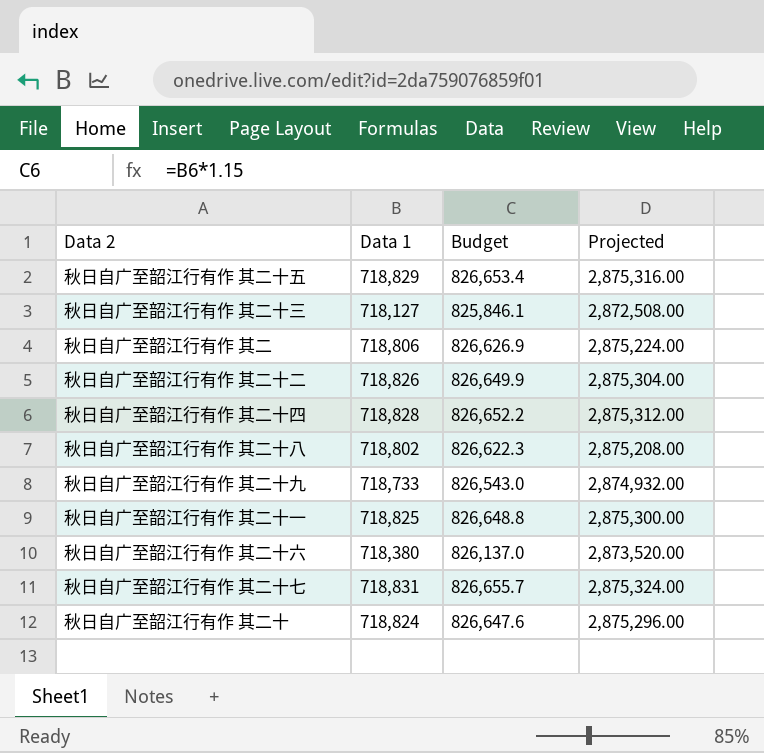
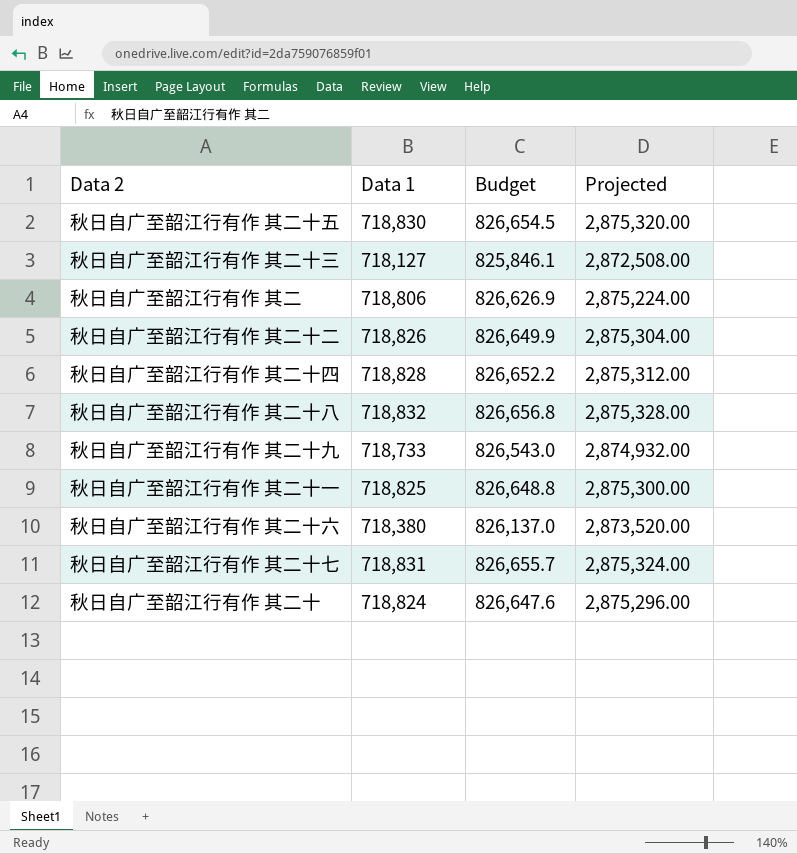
秋日自广至韶江行有作 其二十五 | Data 1: 718,829 -> 718,830
秋日自广至韶江行有作 其二十五 | Budget: 826,653.4 -> 826,654.5
秋日自广至韶江行有作 其二十五 | Projected: 2,875,316.00 -> 2,875,320.00
秋日自广至韶江行有作 其二十八 | Data 1: 718,802 -> 718,832
秋日自广至韶江行有作 其二十八 | Budget: 826,622.3 -> 826,656.8
秋日自广至韶江行有作 其二十八 | Projected: 2,875,208.00 -> 2,875,328.00

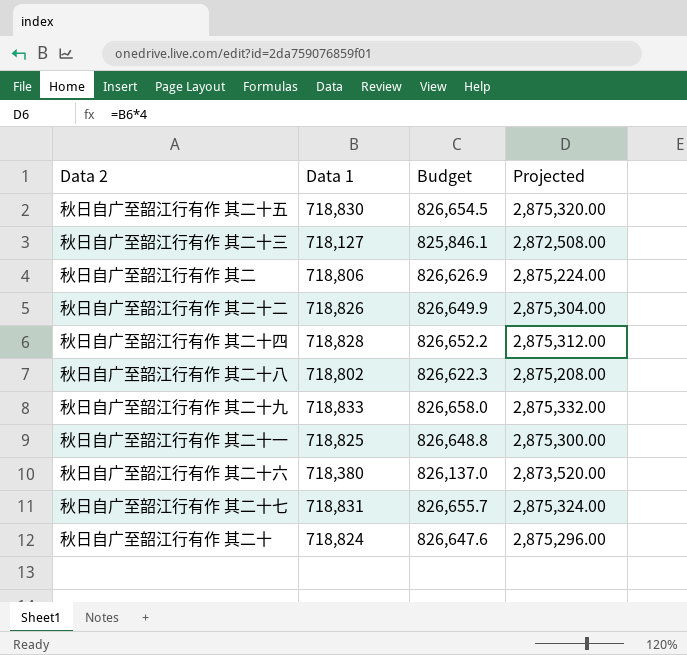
秋日自广至韶江行有作 其二十八 | Data 1: 718,832 -> 718,802
秋日自广至韶江行有作 其二十八 | Budget: 826,656.8 -> 826,622.3
秋日自广至韶江行有作 其二十八 | Projected: 2,875,328.00 -> 2,875,208.00
秋日自广至韶江行有作 其二十九 | Data 1: 718,733 -> 718,833
秋日自广至韶江行有作 其二十九 | Budget: 826,543.0 -> 826,658.0
秋日自广至韶江行有作 其二十九 | Projected: 2,874,932.00 -> 2,875,332.00

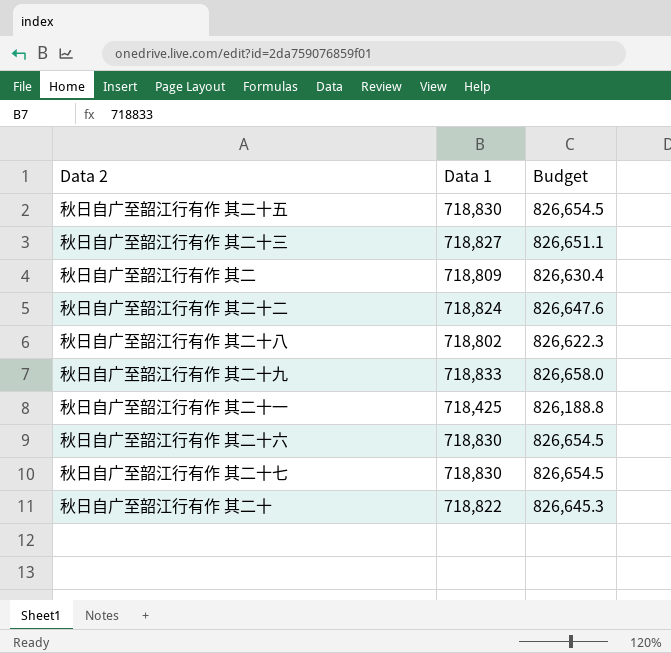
column Projected | formula: [Data 1] * 4 -> none
row 秋日自广至韶江行有作 其二十四: 718,828 | 826,652.2 | 2,875,312.00 -> none
秋日自广至韶江行有作 其二十三 | Data 1: 718,127 -> 718,827
秋日自广至韶江行有作 其二十三 | Budget: 825,846.1 -> 826,651.1
秋日自广至韶江行有作 其二 | Data 1: 718,806 -> 718,809
秋日自广至韶江行有作 其二 | Budget: 826,626.9 -> 826,630.4
秋日自广至韶江行有作 其二十二 | Data 1: 718,826 -> 718,824
秋日自广至韶江行有作 其二十二 | Budget: 826,649.9 -> 826,647.6
秋日自广至韶江行有作 其二十一 | Data 1: 718,825 -> 718,425
秋日自广至韶江行有作 其二十一 | Budget: 826,648.8 -> 826,188.8
秋日自广至韶江行有作 其二十六 | Data 1: 718,380 -> 718,830
秋日自广至韶江行有作 其二十六 | Budget: 826,137.0 -> 826,654.5
秋日自广至韶江行有作 其二十七 | Data 1: 718,831 -> 718,830
秋日自广至韶江行有作 其二十七 | Budget: 826,655.7 -> 826,654.5
秋日自广至韶江行有作 其二十 | Data 1: 718,824 -> 718,822
秋日自广至韶江行有作 其二十 | Budget: 826,647.6 -> 826,645.3

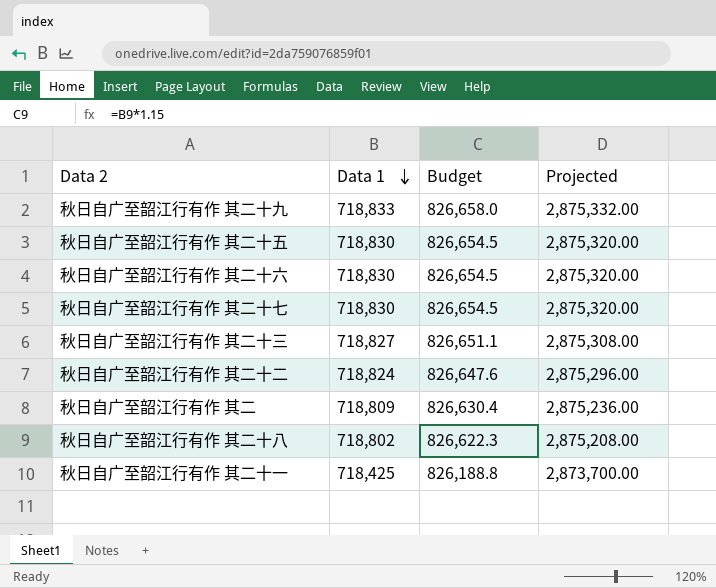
row order: none -> Data 1 descending
column Projected | formula: none -> [Data 1] * 4
row 秋日自广至韶江行有作 其二十: 718,822 | 826,645.3 -> none

